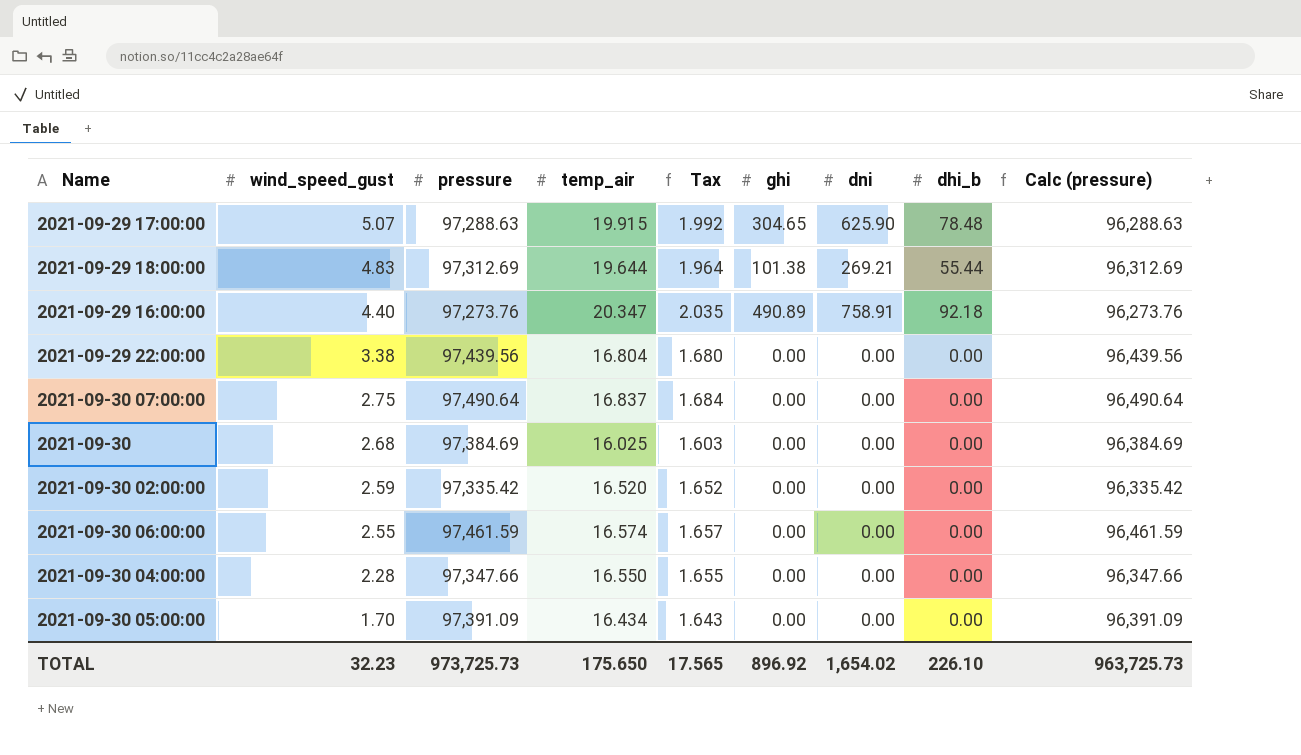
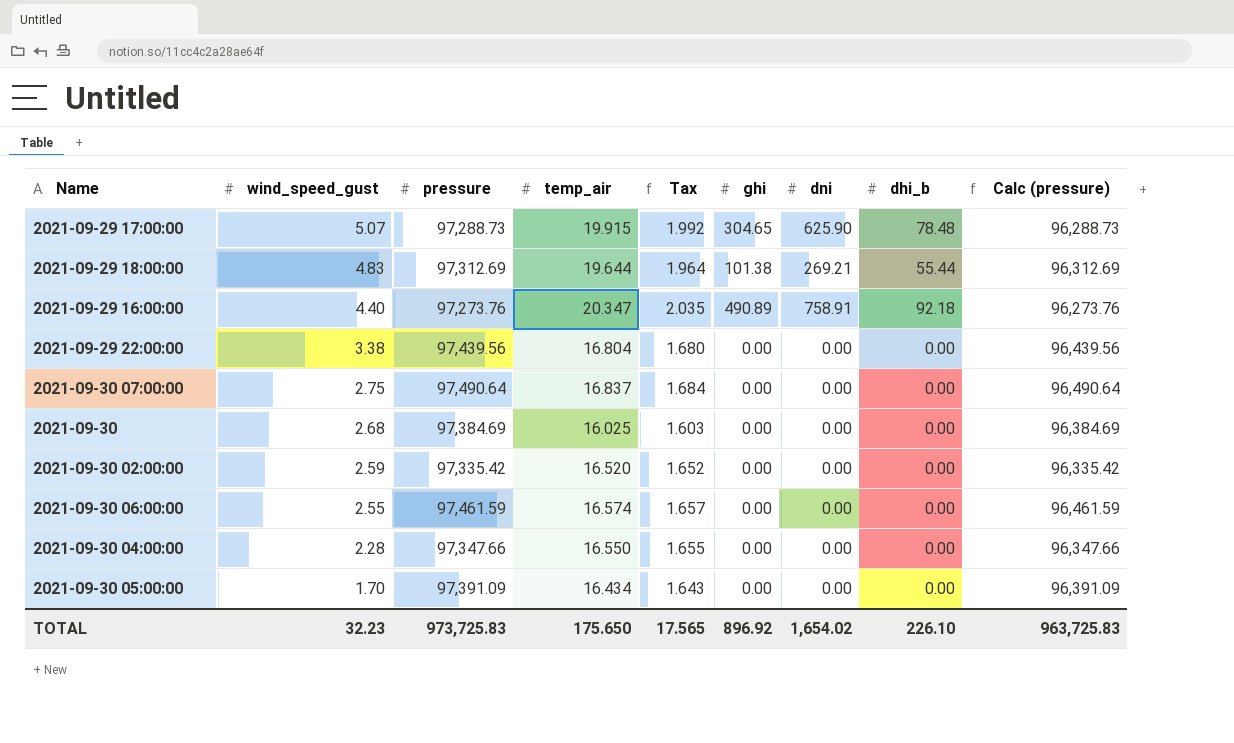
2021-09-29 17:00:00 | pressure: 97,288.63 -> 97,288.73
2021-09-29 17:00:00 | Calc (pressure): 96,288.63 -> 96,288.73
TOTAL | pressure: 973,725.73 -> 973,725.83
TOTAL | Calc (pressure): 963,725.73 -> 963,725.83

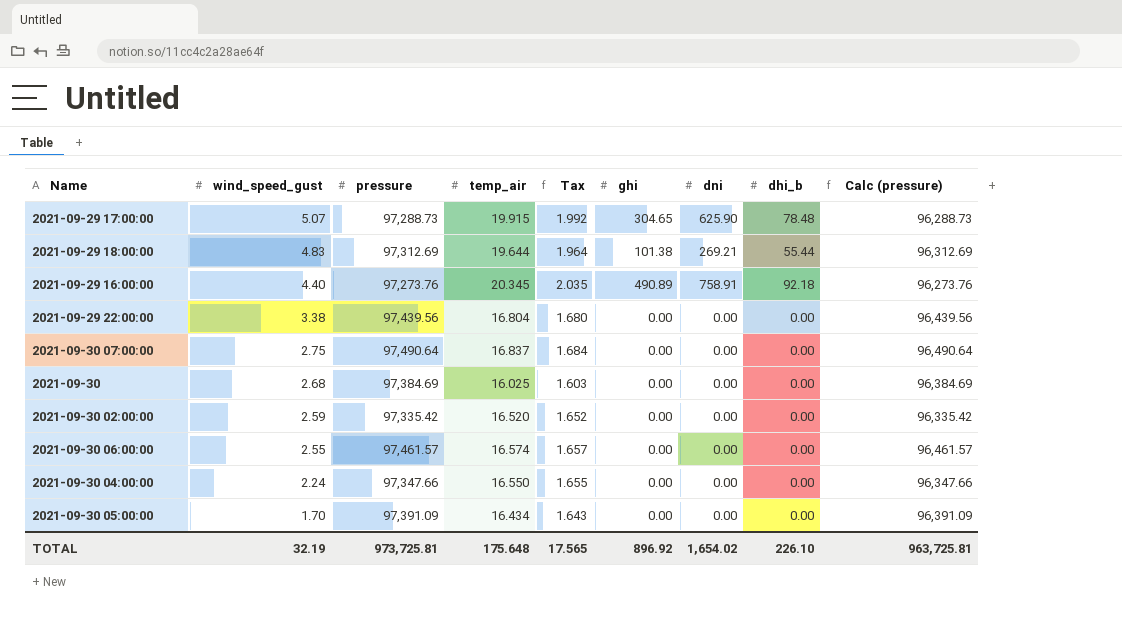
2021-09-29 16:00:00 | temp_air: 20.347 -> 20.345
2021-09-30 06:00:00 | pressure: 97,461.59 -> 97,461.57
2021-09-30 06:00:00 | Calc (pressure): 96,461.59 -> 96,461.57
2021-09-30 04:00:00 | wind_speed_gust: 2.28 -> 2.24
TOTAL | wind_speed_gust: 32.23 -> 32.19
TOTAL | pressure: 973,725.83 -> 973,725.81
TOTAL | temp_air: 175.650 -> 175.648
TOTAL | Calc (pressure): 963,725.83 -> 963,725.81

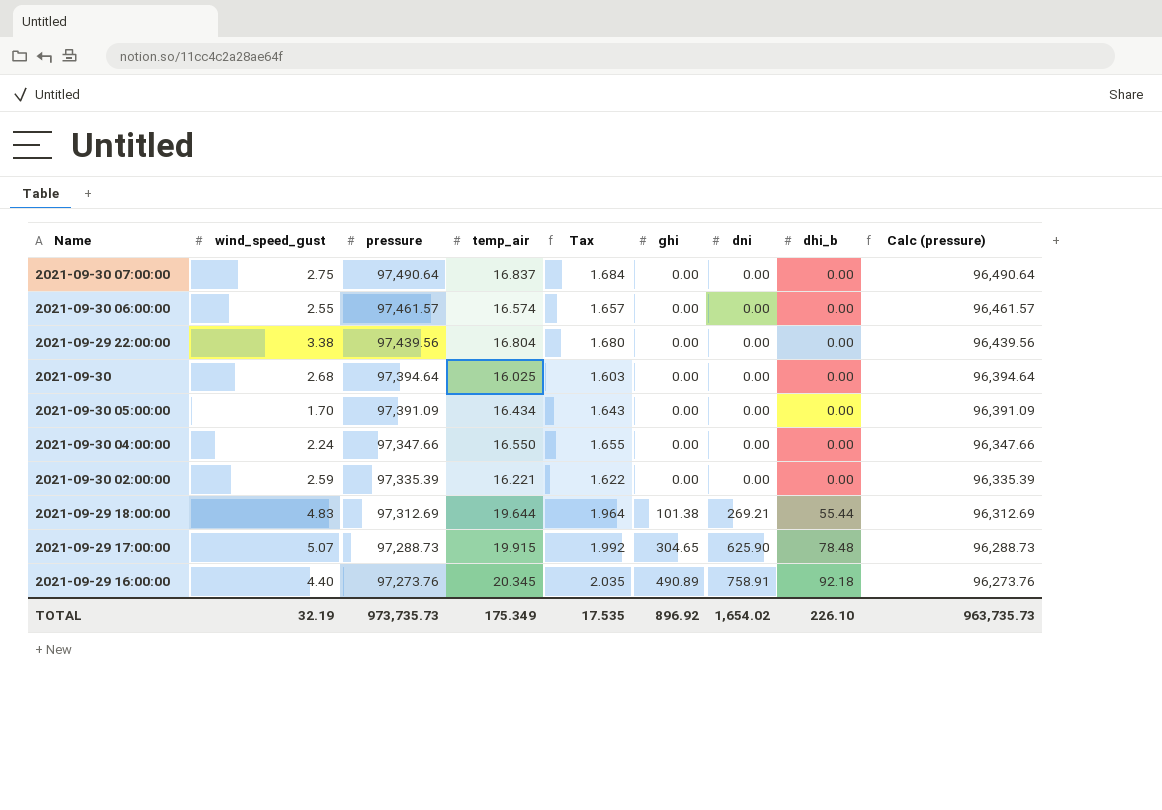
row order: wind_speed_gust descending -> pressure descending
2021-09-30 | pressure: 97,384.69 -> 97,394.64
2021-09-30 | Calc (pressure): 96,384.69 -> 96,394.64
2021-09-30 02:00:00 | pressure: 97,335.42 -> 97,335.39
2021-09-30 02:00:00 | temp_air: 16.520 -> 16.221
2021-09-30 02:00:00 | Tax: 1.652 -> 1.622
2021-09-30 02:00:00 | Calc (pressure): 96,335.42 -> 96,335.39
TOTAL | pressure: 973,725.81 -> 973,735.73
TOTAL | temp_air: 175.648 -> 175.349
TOTAL | Tax: 17.565 -> 17.535
TOTAL | Calc (pressure): 963,725.81 -> 963,735.73

